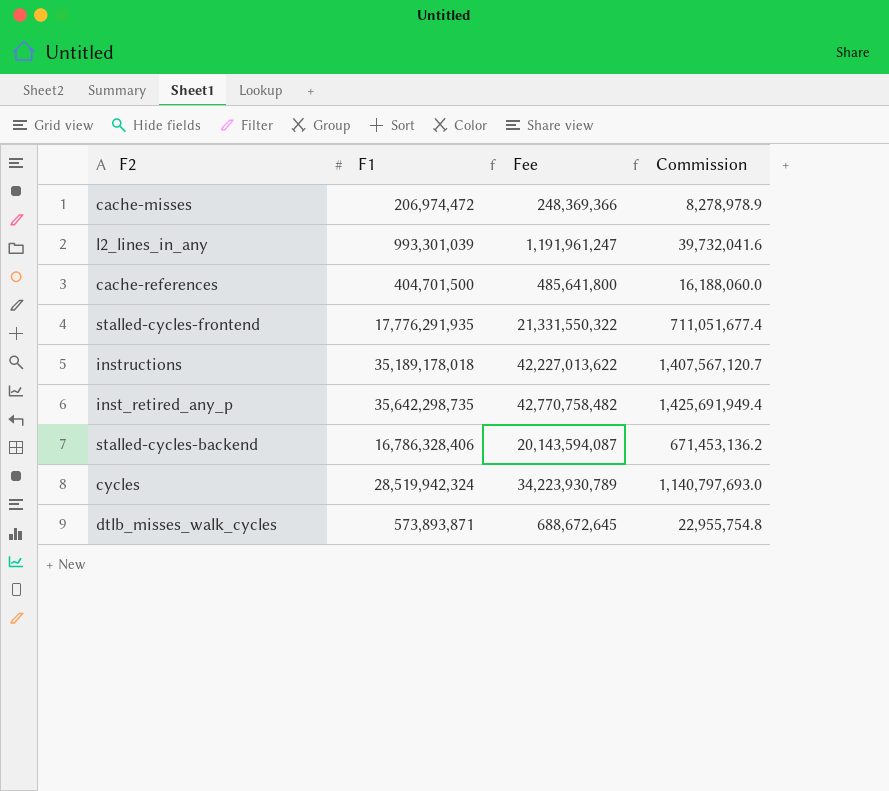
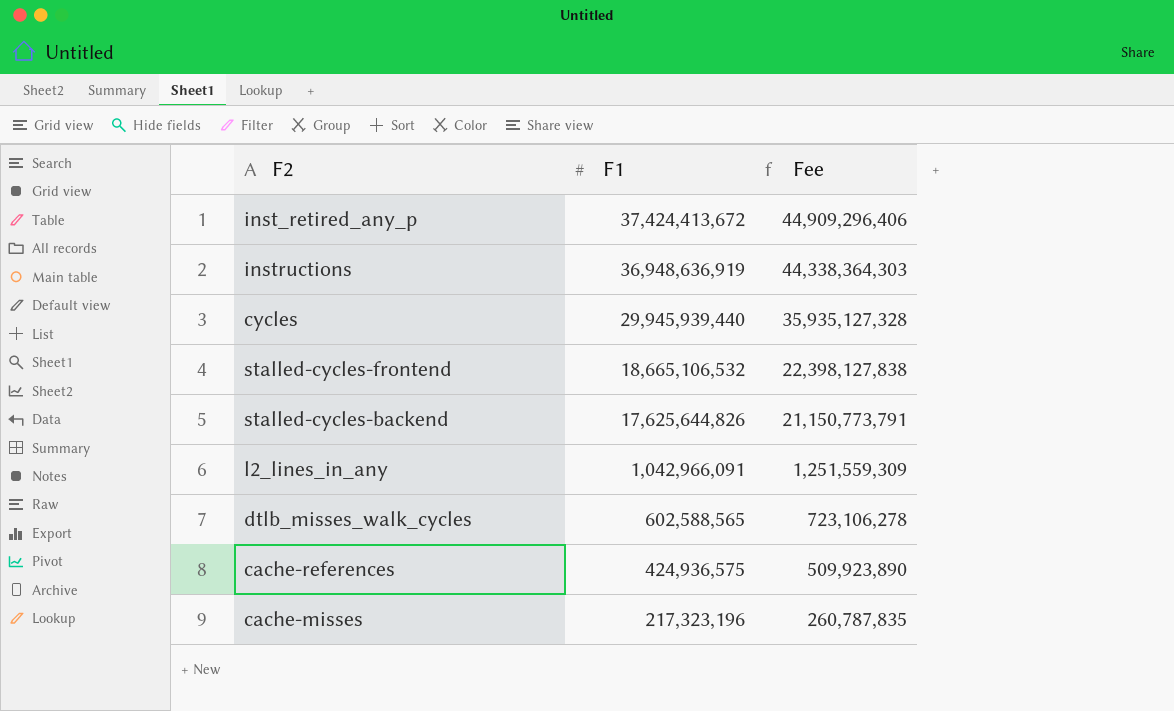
row order: none -> F1 descending
column Commission | formula: [F1] * 0.04 -> none
inst_retired_any_p | F1: 35,642,298,735 -> 37,424,413,672
inst_retired_any_p | Fee: 42,770,758,482 -> 44,909,296,406
instructions | F1: 35,189,178,018 -> 36,948,636,919
instructions | Fee: 42,227,013,622 -> 44,338,364,303
cycles | F1: 28,519,942,324 -> 29,945,939,440
cycles | Fee: 34,223,930,789 -> 35,935,127,328
stalled-cycles-frontend | F1: 17,776,291,935 -> 18,665,106,532
stalled-cycles-frontend | Fee: 21,331,550,322 -> 22,398,127,838
stalled-cycles-backend | F1: 16,786,328,406 -> 17,625,644,826
stalled-cycles-backend | Fee: 20,143,594,087 -> 21,150,773,791
l2_lines_in_any | F1: 993,301,039 -> 1,042,966,091
l2_lines_in_any | Fee: 1,191,961,247 -> 1,251,559,309
dtlb_misses_walk_cycles | F1: 573,893,871 -> 602,588,565
dtlb_misses_walk_cycles | Fee: 688,672,645 -> 723,106,278
cache-references | F1: 404,701,500 -> 424,936,575
cache-references | Fee: 485,641,800 -> 509,923,890
cache-misses | F1: 206,974,472 -> 217,323,196
cache-misses | Fee: 248,369,366 -> 260,787,835

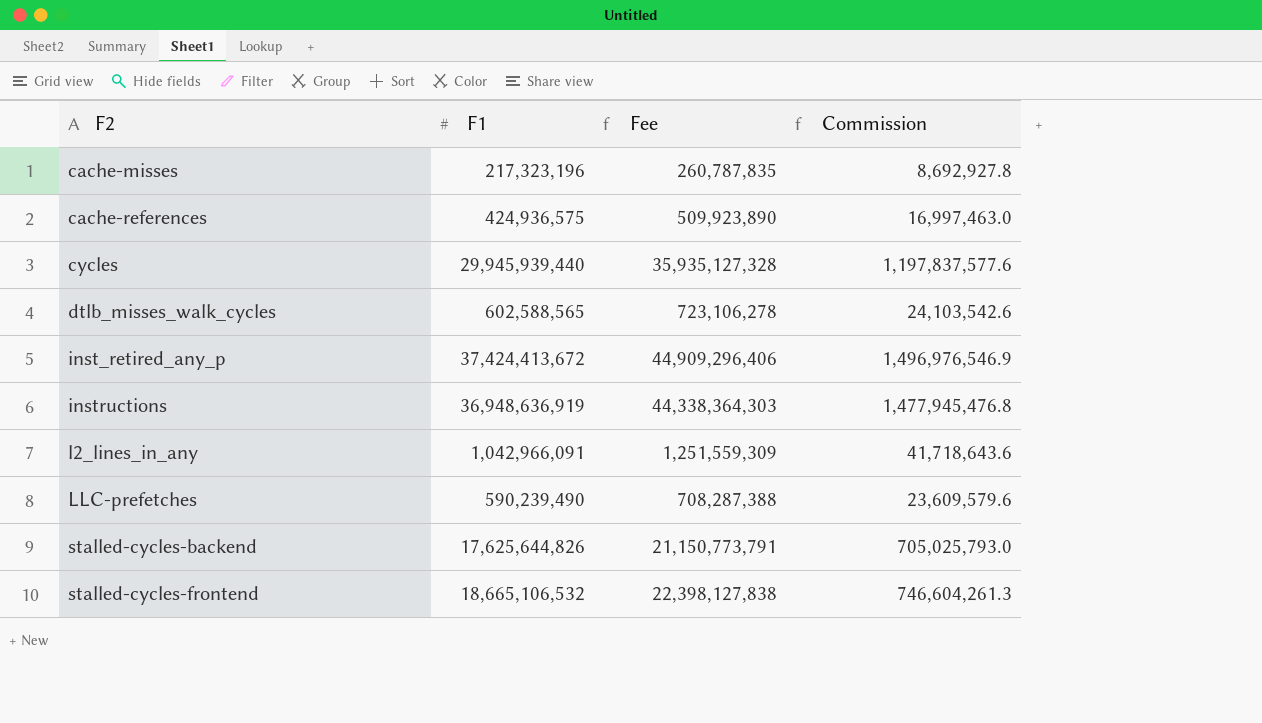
row order: F1 descending -> F2 ascending
column Commission | formula: none -> [F1] * 0.04
row LLC-prefetches: none -> 590,239,490 | 708,287,388 | 23,609,579.6

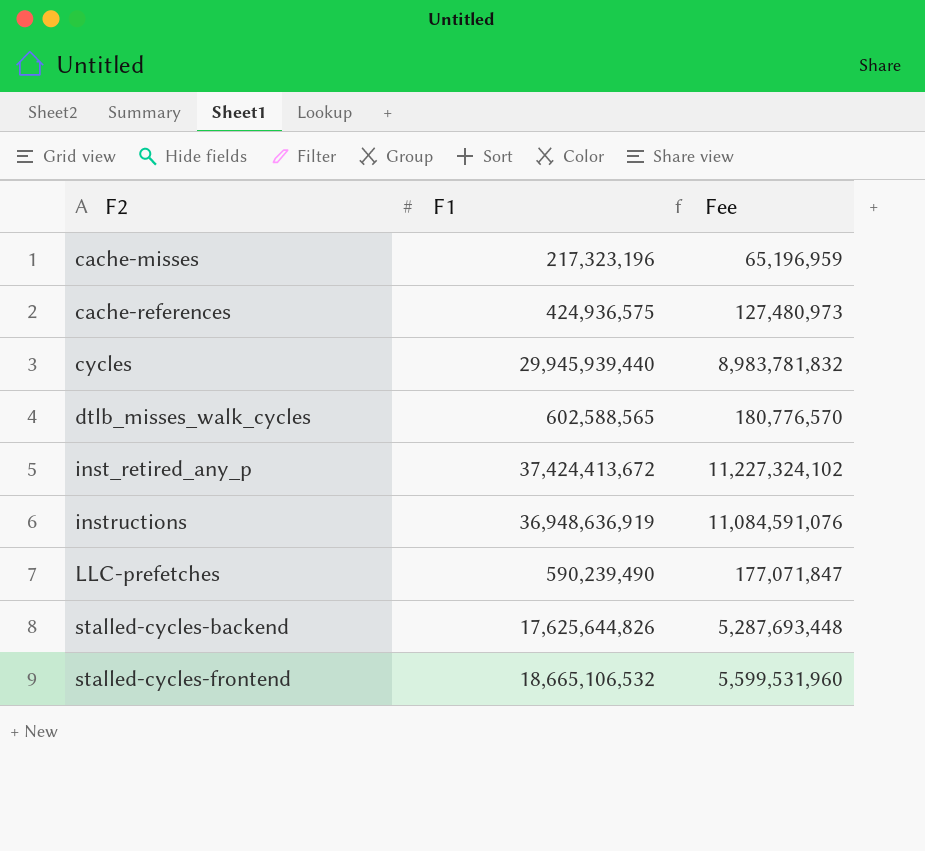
column Commission | formula: [F1] * 0.04 -> none
column Fee | formula: [F1] * 1.2 -> [F1] * 0.3
row l2_lines_in_any: 1,042,966,091 | 1,251,559,309 | 41,718,643.6 -> none

